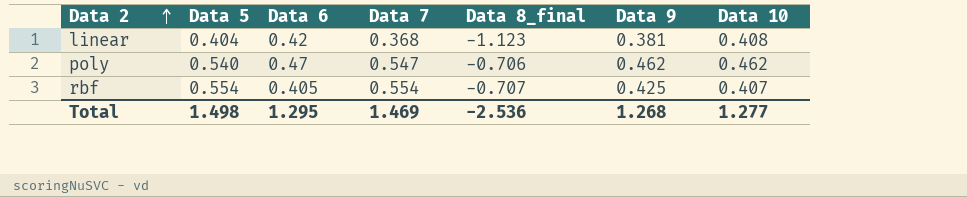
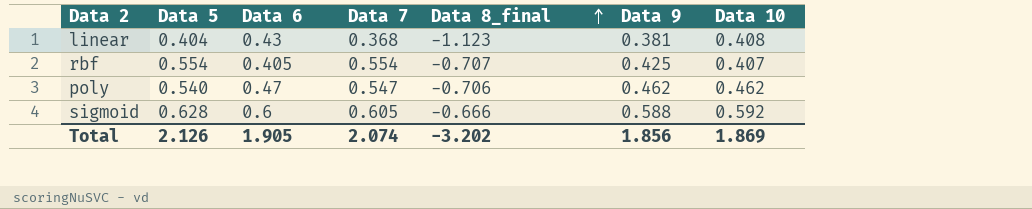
row order: Data 2 ascending -> Data 8_final ascending
linear | Data 6: 0.42 -> 0.43
row sigmoid: none -> 0.628 | 0.6 | 0.605 | -0.666 | 0.588 | 0.592
Total | Data 5: 1.498 -> 2.126
Total | Data 6: 1.295 -> 1.905
Total | Data 7: 1.469 -> 2.074
Total | Data 8_final: -2.536 -> -3.202
Total | Data 9: 1.268 -> 1.856
Total | Data 10: 1.277 -> 1.869

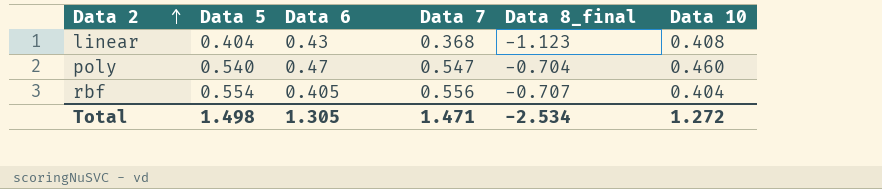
row order: Data 8_final ascending -> Data 2 ascending
column Data 9 | position: 6 -> none
row sigmoid: 0.628 | 0.6 | 0.605 | -0.666 | 0.588 | 0.592 -> none
poly | Data 8_final: -0.706 -> -0.704
poly | Data 10: 0.462 -> 0.460
rbf | Data 7: 0.554 -> 0.556
rbf | Data 10: 0.407 -> 0.404
Total | Data 5: 2.126 -> 1.498
Total | Data 6: 1.905 -> 1.305
Total | Data 7: 2.074 -> 1.471
Total | Data 8_final: -3.202 -> -2.534
Total | Data 10: 1.869 -> 1.272

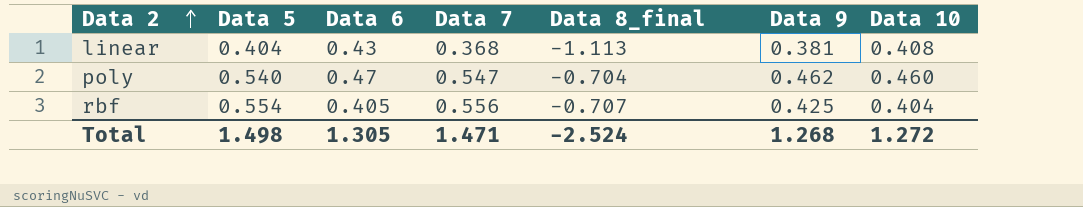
column Data 9 | position: none -> 6
linear | Data 8_final: -1.123 -> -1.113
Total | Data 8_final: -2.534 -> -2.524

